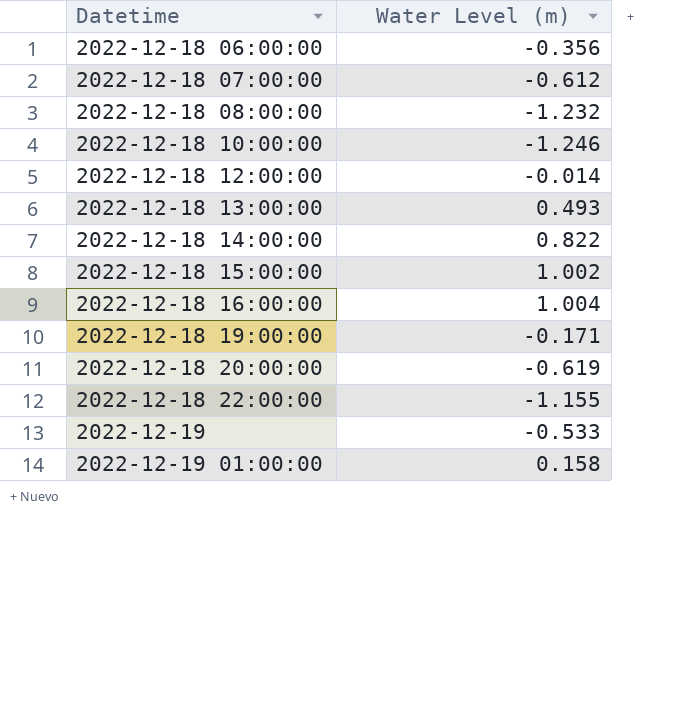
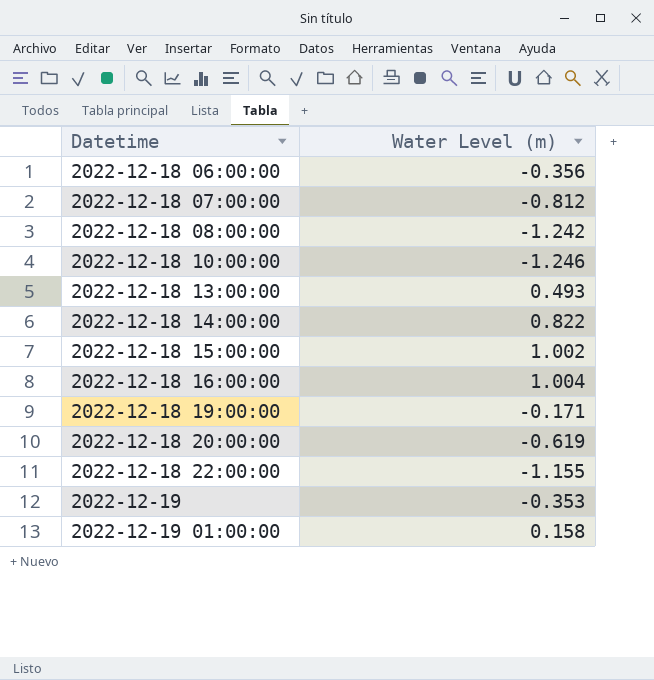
row 2022-12-18 12:00:00: -0.014 -> none
2022-12-18 07:00:00 | Water Level (m): -0.612 -> -0.812
2022-12-18 08:00:00 | Water Level (m): -1.232 -> -1.242
2022-12-19 | Water Level (m): -0.533 -> -0.353

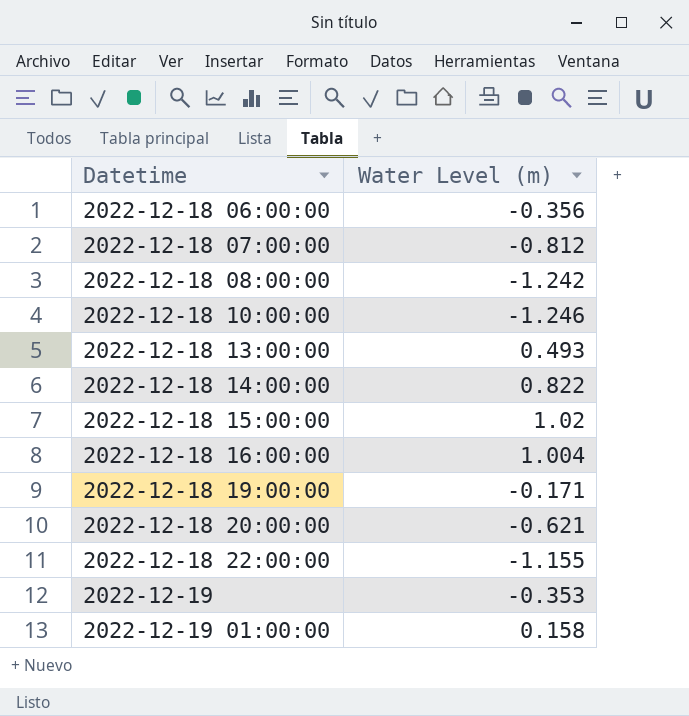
2022-12-18 15:00:00 | Water Level (m): 1.002 -> 1.02
2022-12-18 20:00:00 | Water Level (m): -0.619 -> -0.621

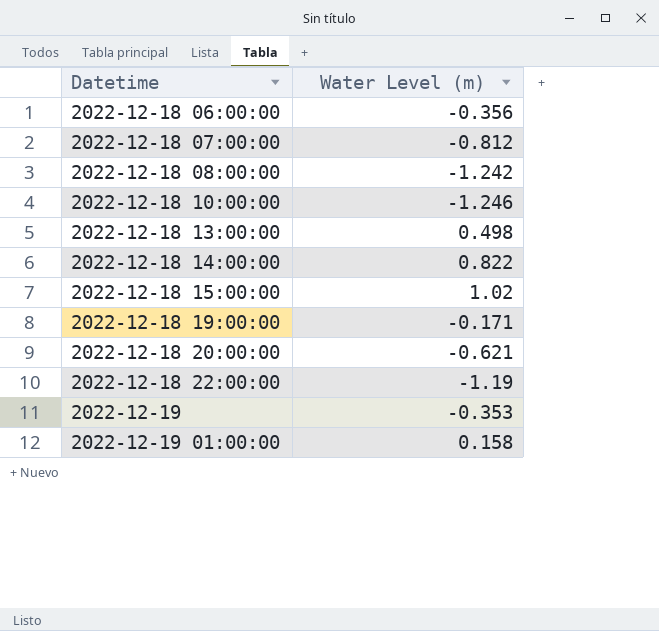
row 2022-12-18 16:00:00: 1.004 -> none
2022-12-18 13:00:00 | Water Level (m): 0.493 -> 0.498
2022-12-18 22:00:00 | Water Level (m): -1.155 -> -1.19

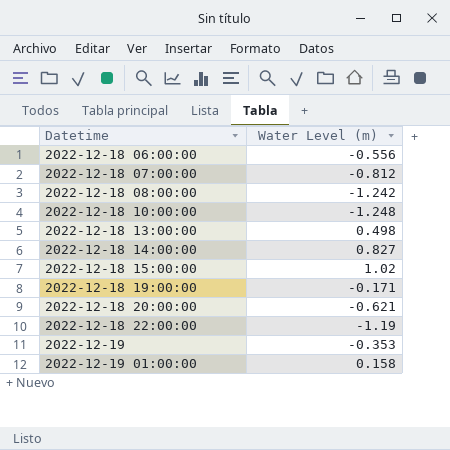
2022-12-18 06:00:00 | Water Level (m): -0.356 -> -0.556
2022-12-18 10:00:00 | Water Level (m): -1.246 -> -1.248
2022-12-18 14:00:00 | Water Level (m): 0.822 -> 0.827

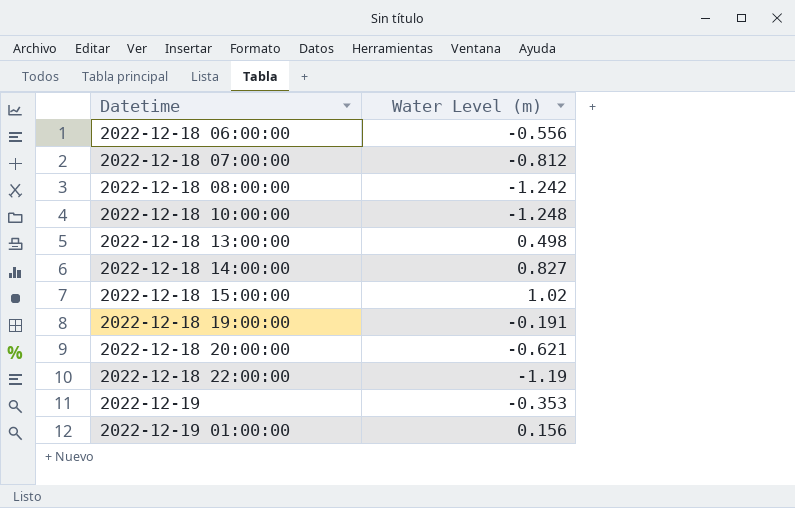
2022-12-18 19:00:00 | Water Level (m): -0.171 -> -0.191
2022-12-19 01:00:00 | Water Level (m): 0.158 -> 0.156

